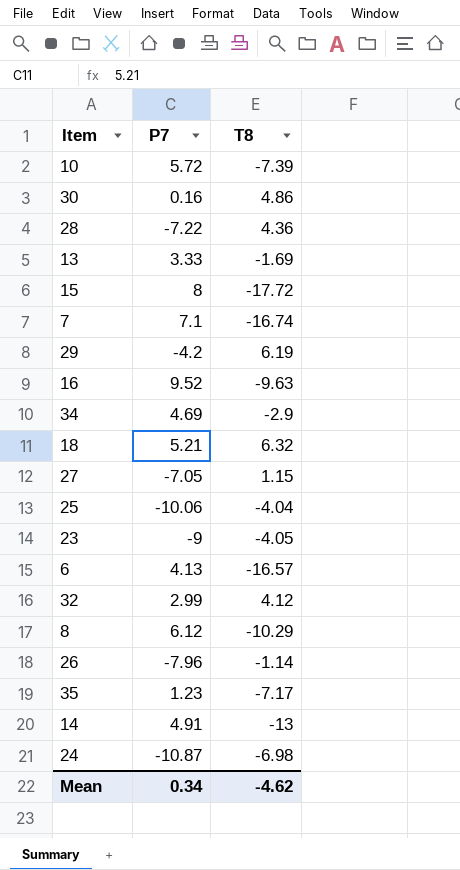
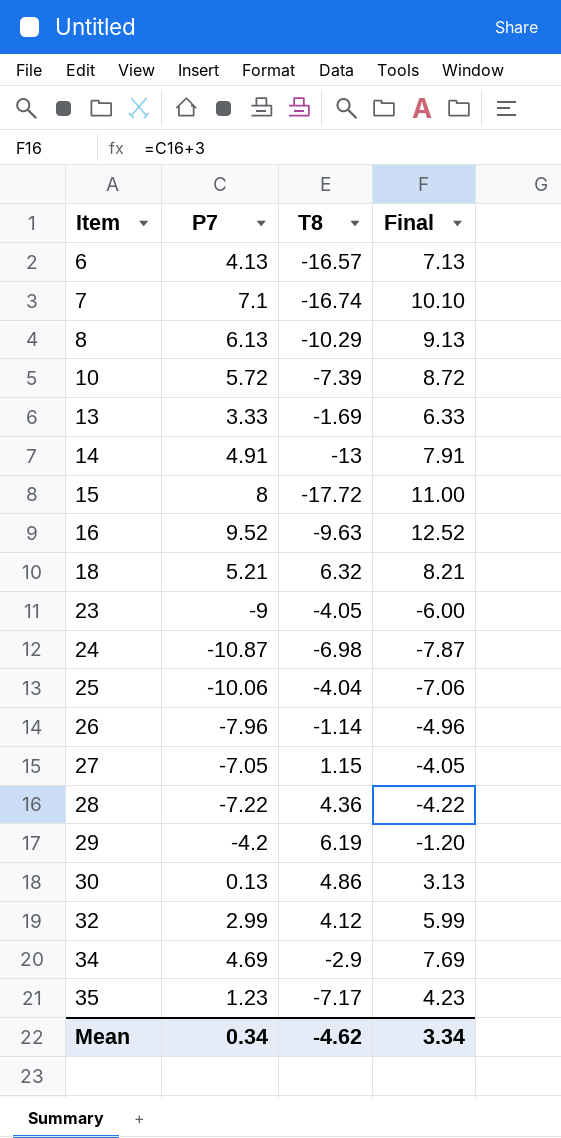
row order: none -> Item ascending
column Final | formula: none -> [P7] + 3
8 | P7: 6.12 -> 6.13
30 | P7: 0.16 -> 0.13

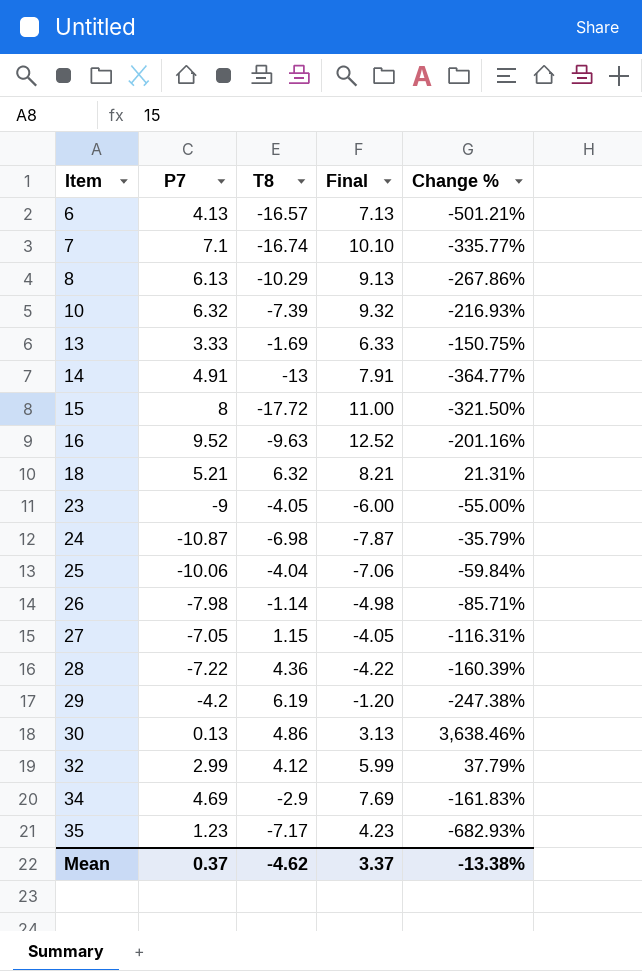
column Change % | formula: none -> ([T8] - [P7]) / [P7]
10 | P7: 5.72 -> 6.32
10 | Final: 8.72 -> 9.32
26 | P7: -7.96 -> -7.98
26 | Final: -4.96 -> -4.98
Mean | P7: 0.34 -> 0.37
Mean | Final: 3.34 -> 3.37

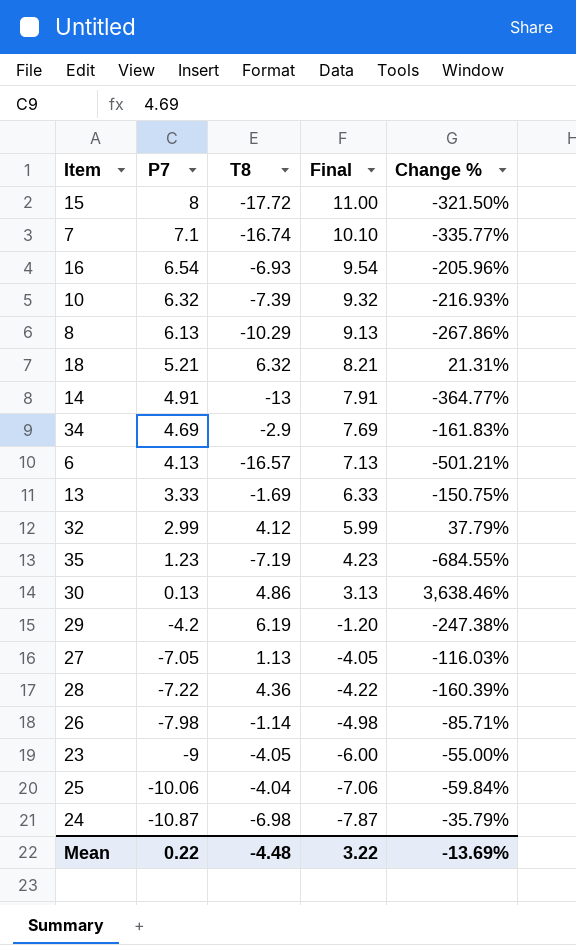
row order: Item ascending -> P7 descending
16 | P7: 9.52 -> 6.54
16 | T8: -9.63 -> -6.93
16 | Final: 12.52 -> 9.54
16 | Change %: -201.16% -> -205.96%
35 | T8: -7.17 -> -7.19
35 | Change %: -682.93% -> -684.55%
27 | T8: 1.15 -> 1.13
27 | Change %: -116.31% -> -116.03%
Mean | P7: 0.37 -> 0.22
Mean | T8: -4.62 -> -4.48
Mean | Final: 3.37 -> 3.22
Mean | Change %: -13.38% -> -13.69%

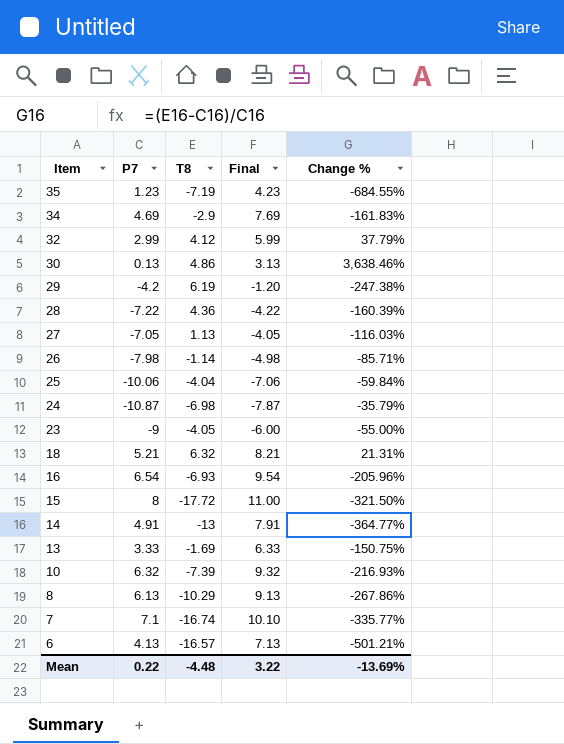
row order: P7 descending -> Item descending

